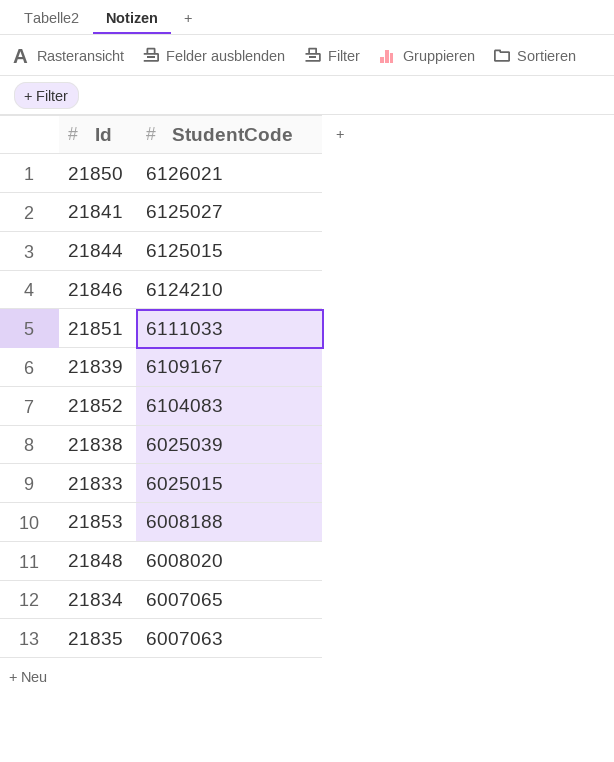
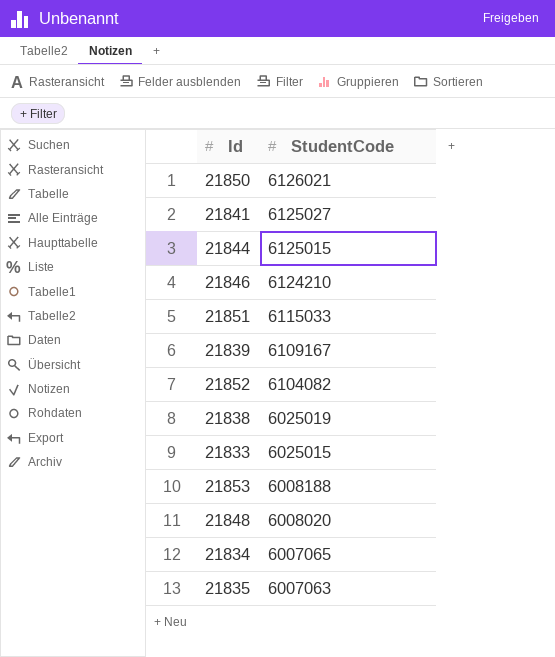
21851 | StudentCode: 6111033 -> 6115033
21852 | StudentCode: 6104083 -> 6104082
21838 | StudentCode: 6025039 -> 6025019

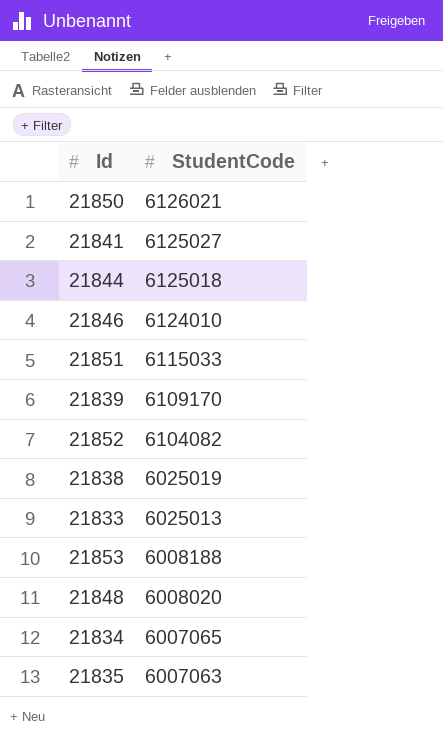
21844 | StudentCode: 6125015 -> 6125018
21846 | StudentCode: 6124210 -> 6124010
21839 | StudentCode: 6109167 -> 6109170
21833 | StudentCode: 6025015 -> 6025013

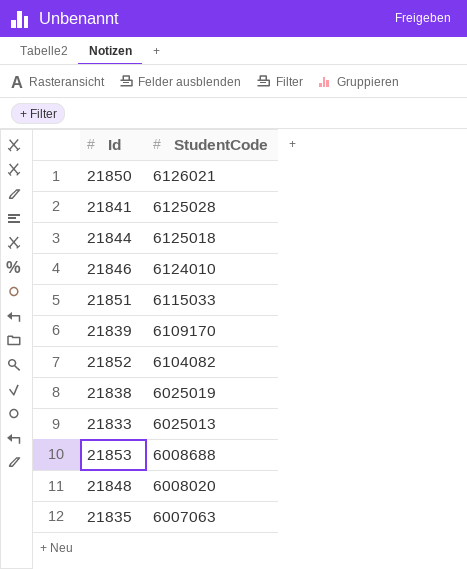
row 21834: 6007065 -> none
21841 | StudentCode: 6125027 -> 6125028
21853 | StudentCode: 6008188 -> 6008688

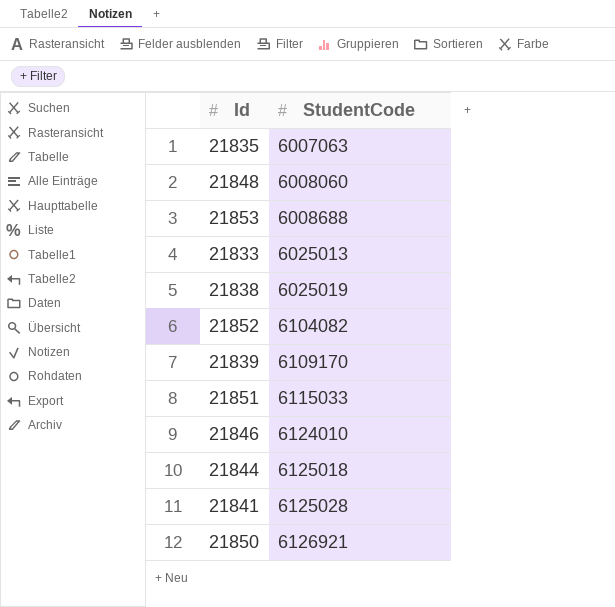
row order: StudentCode descending -> StudentCode ascending
21848 | StudentCode: 6008020 -> 6008060
21850 | StudentCode: 6126021 -> 6126921

